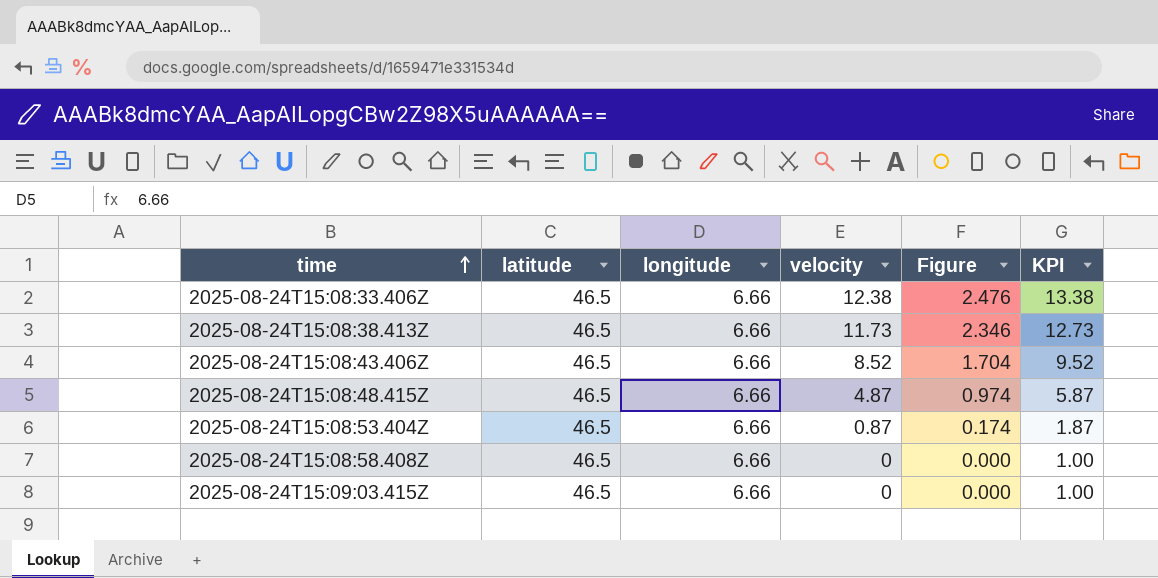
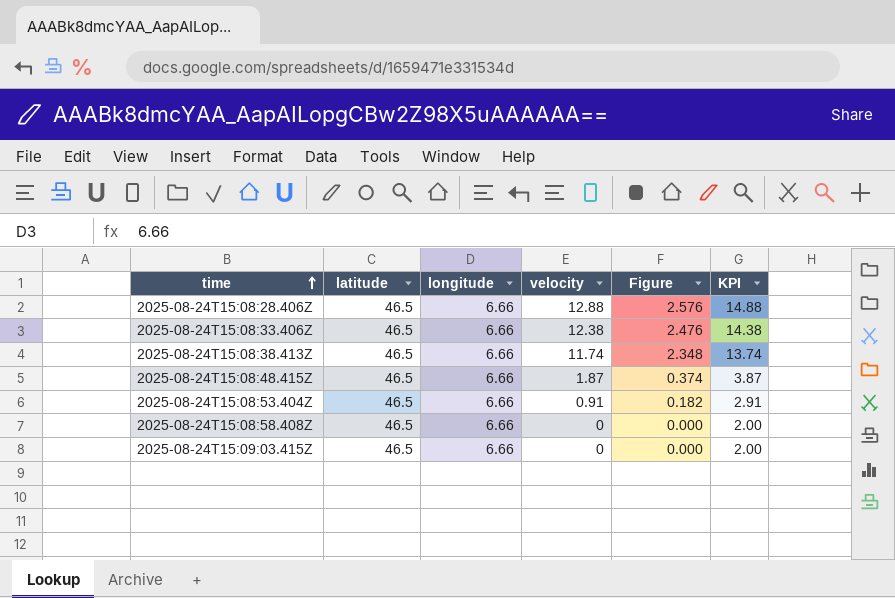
column KPI | formula: [velocity] + 1 -> [velocity] + 2
row 2025-08-24T15:08:43.406Z: 46.5 | 6.66 | 8.52 | 1.704 | 9.52 -> none
row 2025-08-24T15:08:28.406Z: none -> 46.5 | 6.66 | 12.88 | 2.576 | 14.88
2025-08-24T15:08:38.413Z | velocity: 11.73 -> 11.74
2025-08-24T15:08:38.413Z | Figure: 2.346 -> 2.348
2025-08-24T15:08:48.415Z | velocity: 4.87 -> 1.87
2025-08-24T15:08:48.415Z | Figure: 0.974 -> 0.374
2025-08-24T15:08:53.404Z | velocity: 0.87 -> 0.91
2025-08-24T15:08:53.404Z | Figure: 0.174 -> 0.182

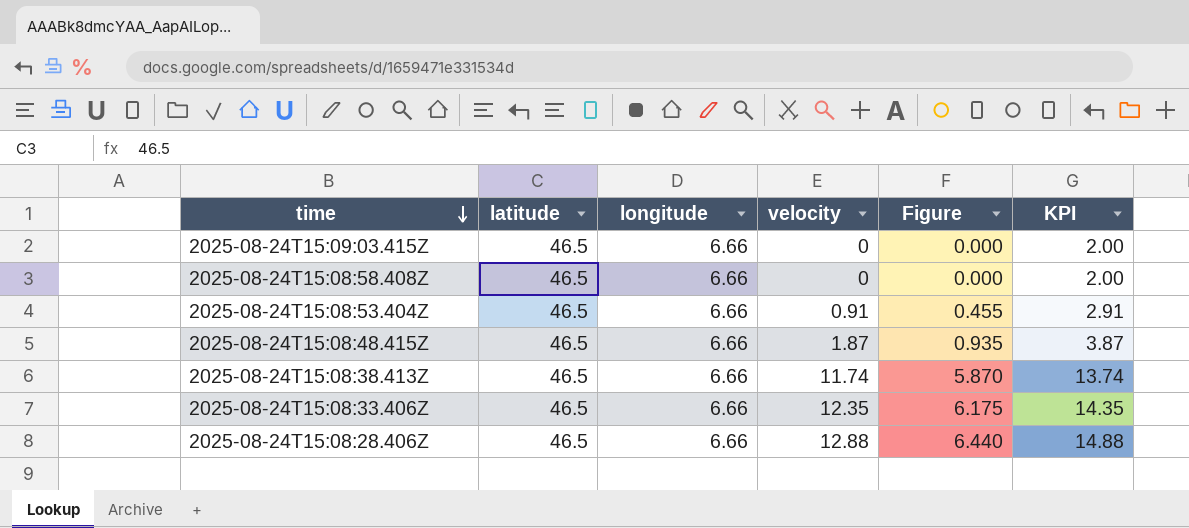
row order: time ascending -> time descending
column Figure | formula: [velocity] * 0.2 -> [velocity] * 0.5
2025-08-24T15:08:33.406Z | velocity: 12.38 -> 12.35
2025-08-24T15:08:33.406Z | KPI: 14.38 -> 14.35

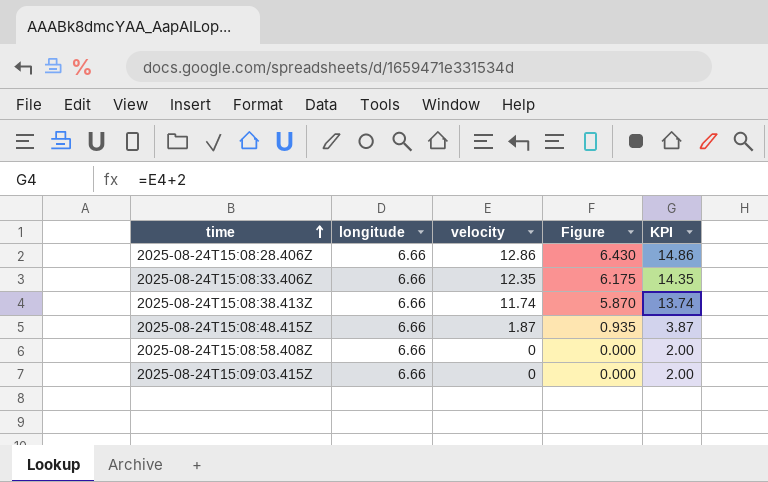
row order: time descending -> time ascending
column latitude | position: 2 -> none
row 2025-08-24T15:08:53.404Z: 46.5 | 6.66 | 0.91 | 0.455 | 2.91 -> none
2025-08-24T15:08:28.406Z | velocity: 12.88 -> 12.86
2025-08-24T15:08:28.406Z | Figure: 6.440 -> 6.430
2025-08-24T15:08:28.406Z | KPI: 14.88 -> 14.86

